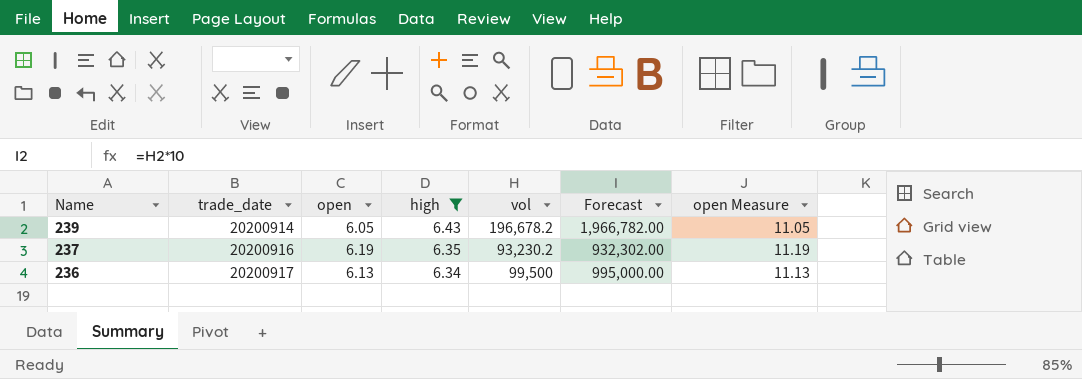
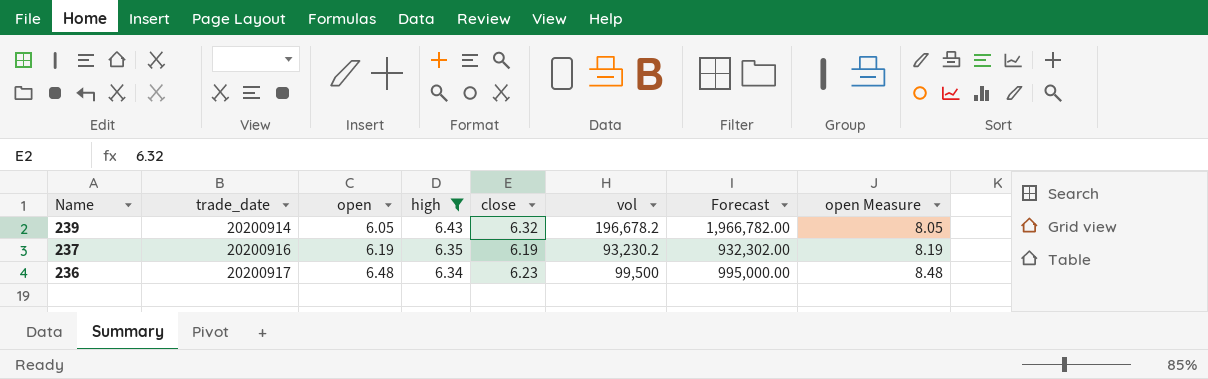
column close | position: none -> 5
column open Measure | formula: [open] + 5 -> [open] + 2
236 | open: 6.13 -> 6.48

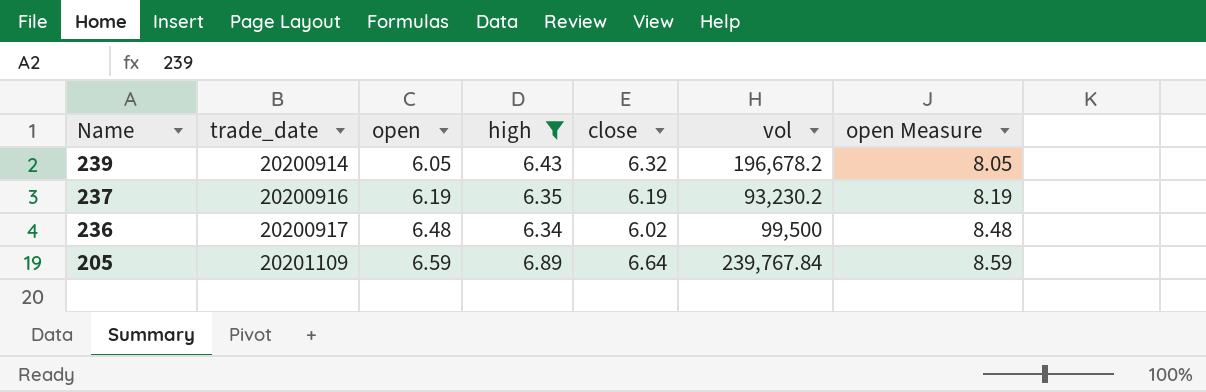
column Forecast | formula: [vol] * 10 -> none
236 | close: 6.23 -> 6.02
row 205: none -> 20201109 | 6.59 | 6.89 | 6.64 | 239,767.84 | 8.59

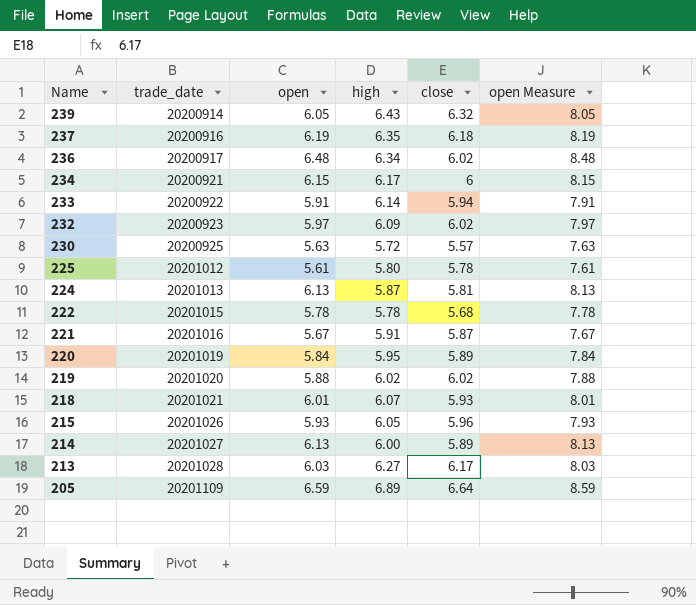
filter: high >= 6.34 -> none
column vol | position: 6 -> none
237 | close: 6.19 -> 6.18

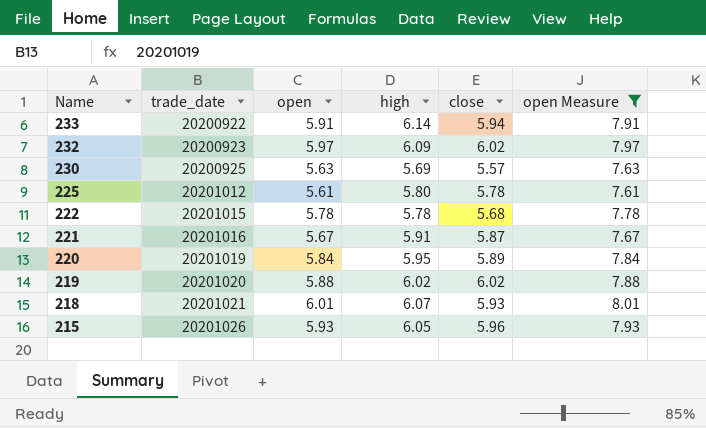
filter: none -> open Measure <= 8.01
230 | high: 5.72 -> 5.69

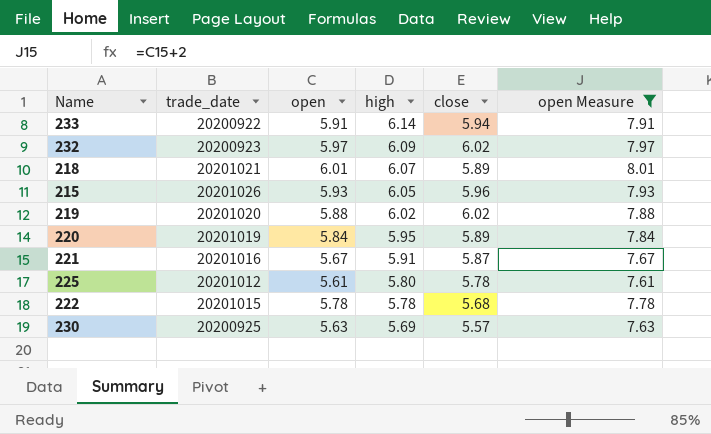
row order: Name descending -> high descending
218 | close: 5.93 -> 5.89

